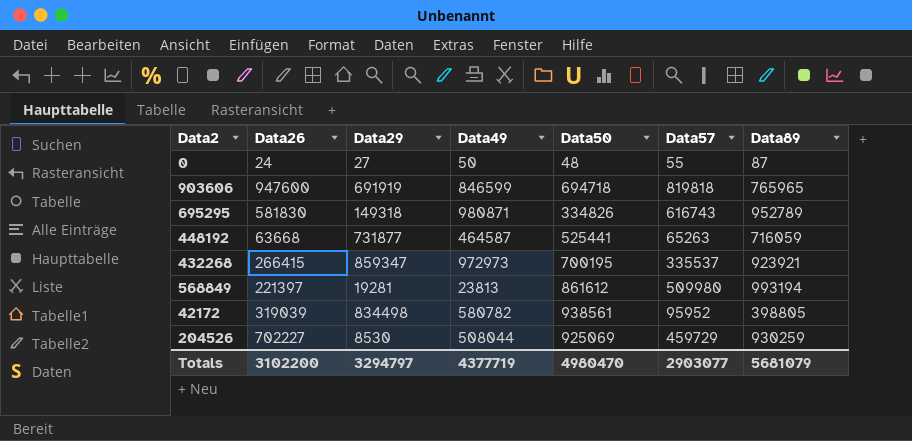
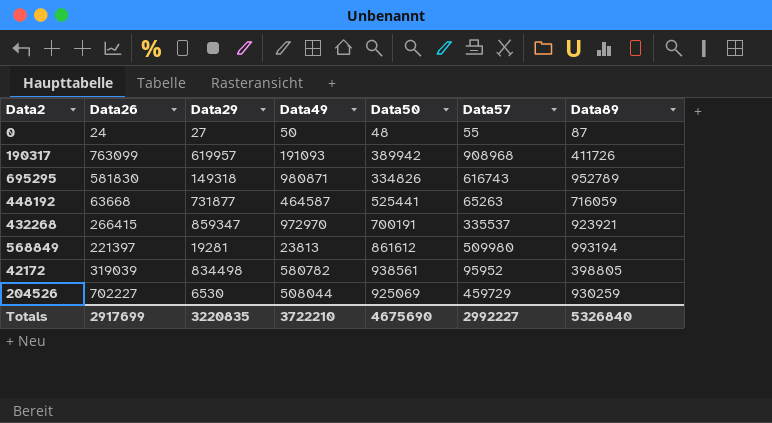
row 903606: 947600 | 691919 | 846599 | 694718 | 819818 | 765965 -> none
row 190317: none -> 763099 | 619957 | 191093 | 389942 | 908968 | 411726
432268 | Data49: 972973 -> 972970
432268 | Data50: 700195 -> 700191
204526 | Data29: 8530 -> 6530
Totals | Data26: 3102200 -> 2917699
Totals | Data29: 3294797 -> 3220835
Totals | Data49: 4377719 -> 3722210
Totals | Data50: 4980470 -> 4675690
Totals | Data57: 2903077 -> 2992227
Totals | Data89: 5681079 -> 5326840

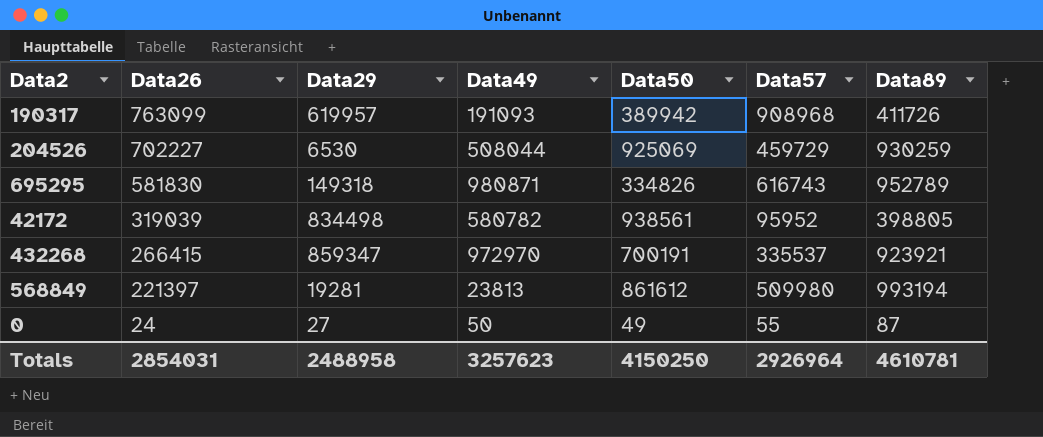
row order: none -> Data26 descending
row 448192: 63668 | 731877 | 464587 | 525441 | 65263 | 716059 -> none
0 | Data50: 48 -> 49
Totals | Data26: 2917699 -> 2854031
Totals | Data29: 3220835 -> 2488958
Totals | Data49: 3722210 -> 3257623
Totals | Data50: 4675690 -> 4150250
Totals | Data57: 2992227 -> 2926964
Totals | Data89: 5326840 -> 4610781

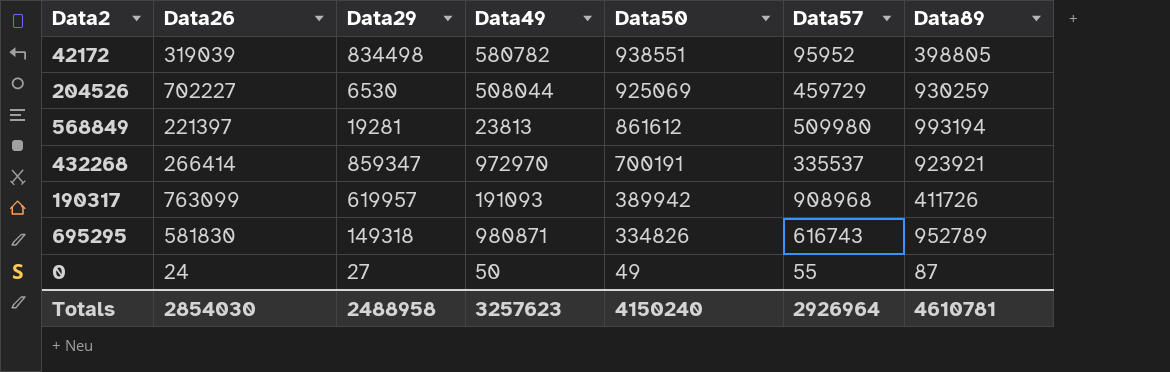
row order: Data26 descending -> Data50 descending
42172 | Data50: 938561 -> 938551
432268 | Data26: 266415 -> 266414
Totals | Data26: 2854031 -> 2854030
Totals | Data50: 4150250 -> 4150240

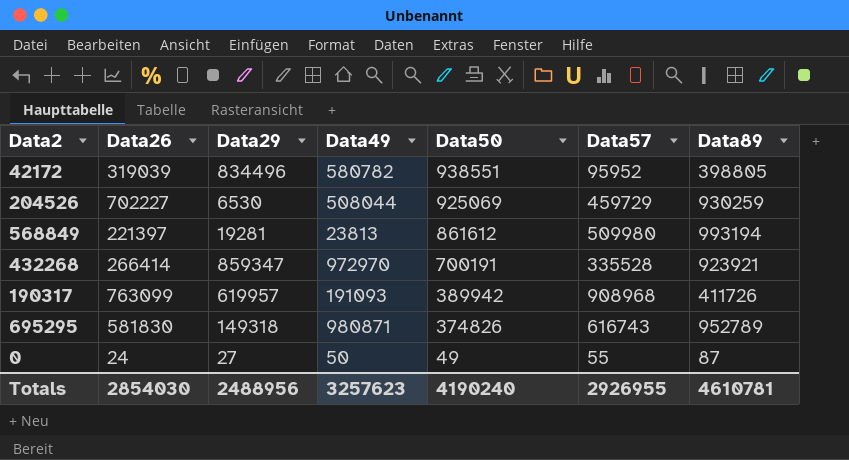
42172 | Data29: 834498 -> 834496
432268 | Data57: 335537 -> 335528
695295 | Data50: 334826 -> 374826
Totals | Data29: 2488958 -> 2488956
Totals | Data50: 4150240 -> 4190240
Totals | Data57: 2926964 -> 2926955

